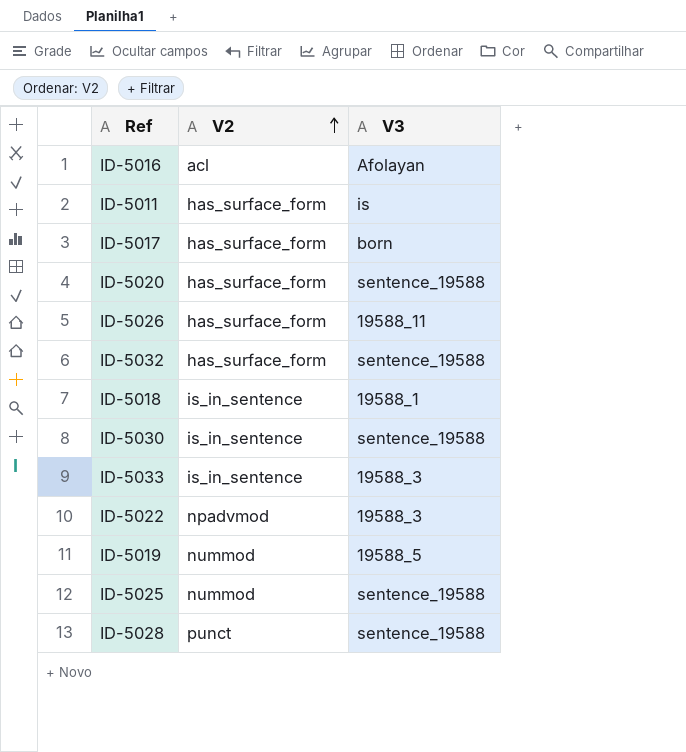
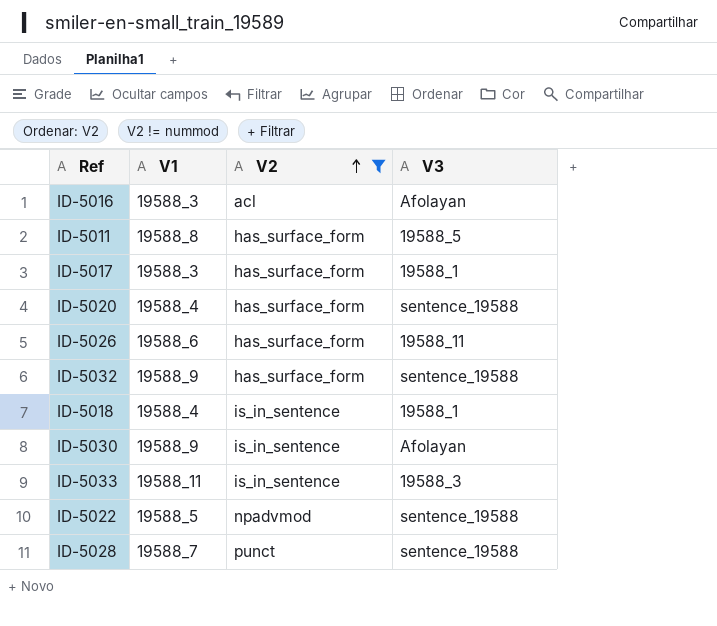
filter: none -> V2 != nummod
column V1 | position: none -> 2
ID-5011 | V3: is -> 19588_5
ID-5017 | V3: born -> 19588_1
ID-5030 | V3: sentence_19588 -> Afolayan
ID-5022 | V3: 19588_3 -> sentence_19588

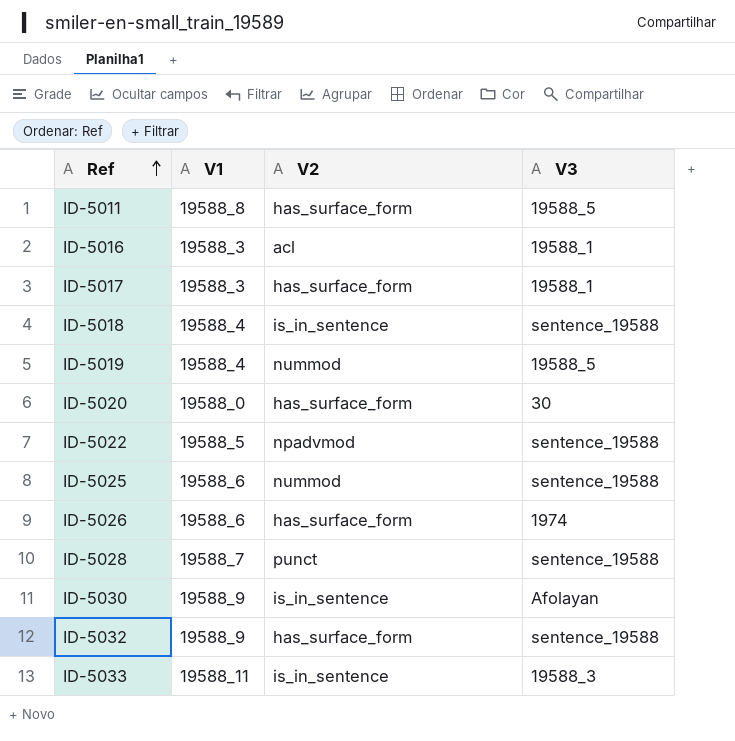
filter: V2 != nummod -> none
row order: V2 ascending -> Ref ascending
ID-5016 | V3: Afolayan -> 19588_1
ID-5018 | V3: 19588_1 -> sentence_19588
ID-5020 | V1: 19588_4 -> 19588_0
ID-5020 | V3: sentence_19588 -> 30
ID-5026 | V3: 19588_11 -> 1974

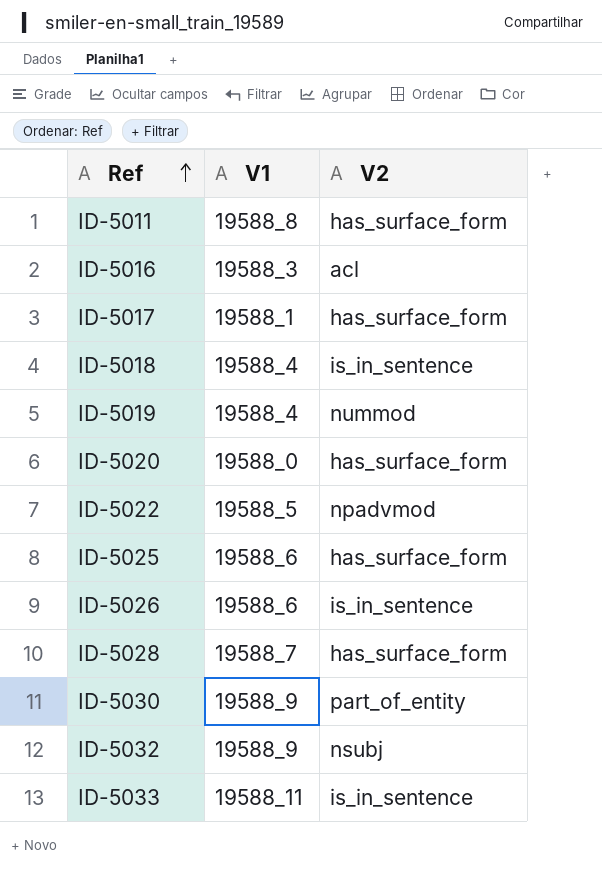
column V3 | position: 4 -> none
ID-5017 | V1: 19588_3 -> 19588_1
ID-5025 | V2: nummod -> has_surface_form
ID-5026 | V2: has_surface_form -> is_in_sentence
ID-5028 | V2: punct -> has_surface_form
ID-5030 | V2: is_in_sentence -> part_of_entity
ID-5032 | V2: has_surface_form -> nsubj

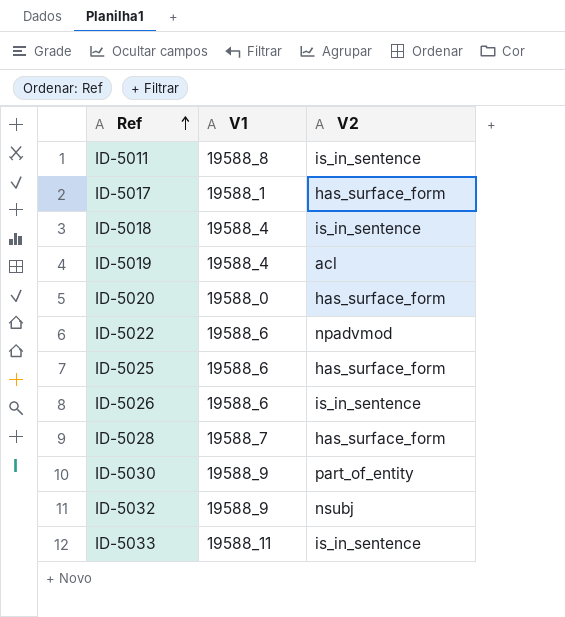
row ID-5016: 19588_3 | acl -> none
ID-5011 | V2: has_surface_form -> is_in_sentence
ID-5019 | V2: nummod -> acl
ID-5022 | V1: 19588_5 -> 19588_6

